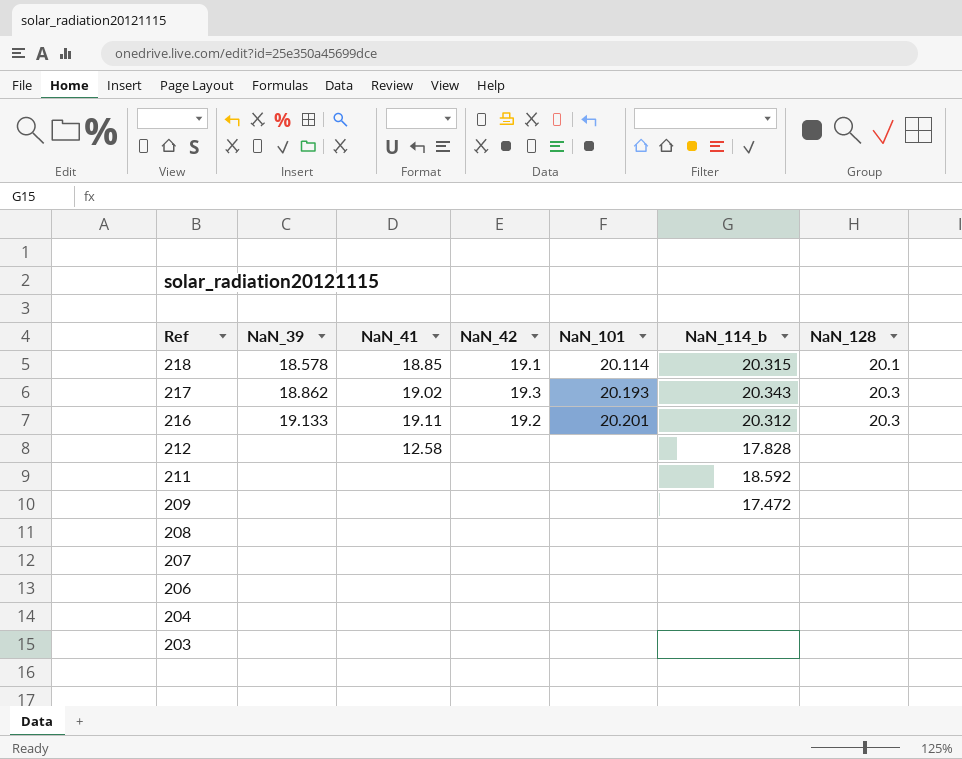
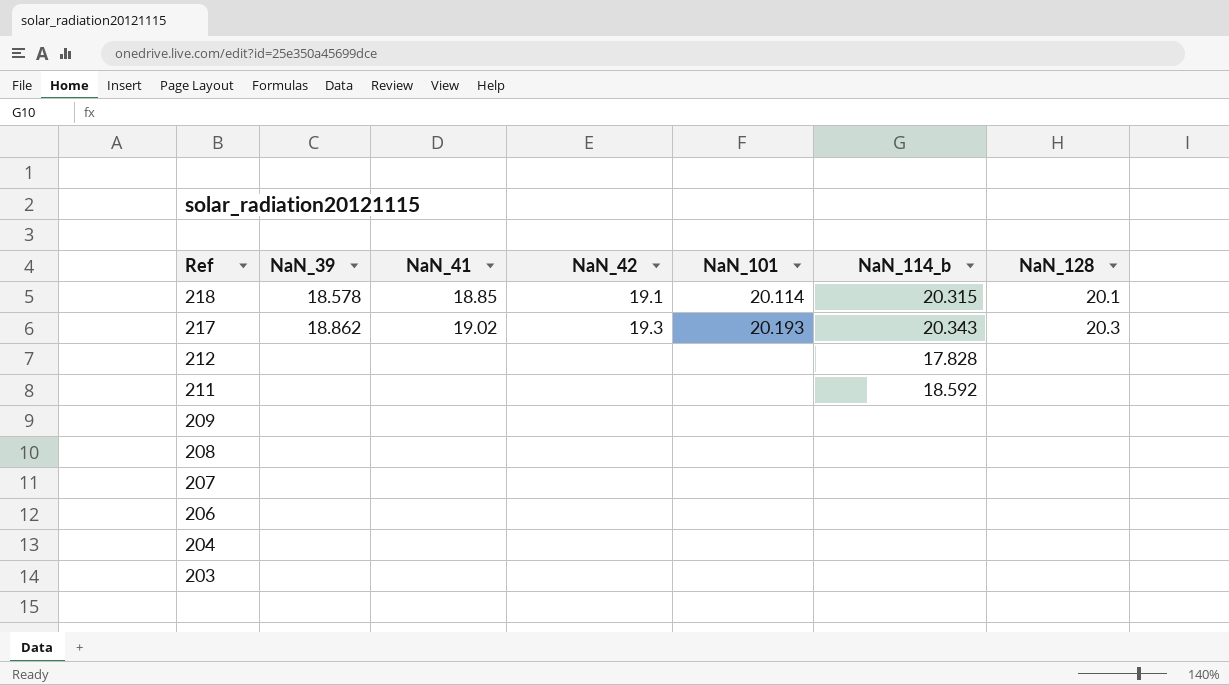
row 216: 19.133 | 19.11 | 19.2 | 20.201 | 20.312 | 20.3 -> none
212 | NaN_41: 12.58 -> none
209 | NaN_114_b: 17.472 -> none

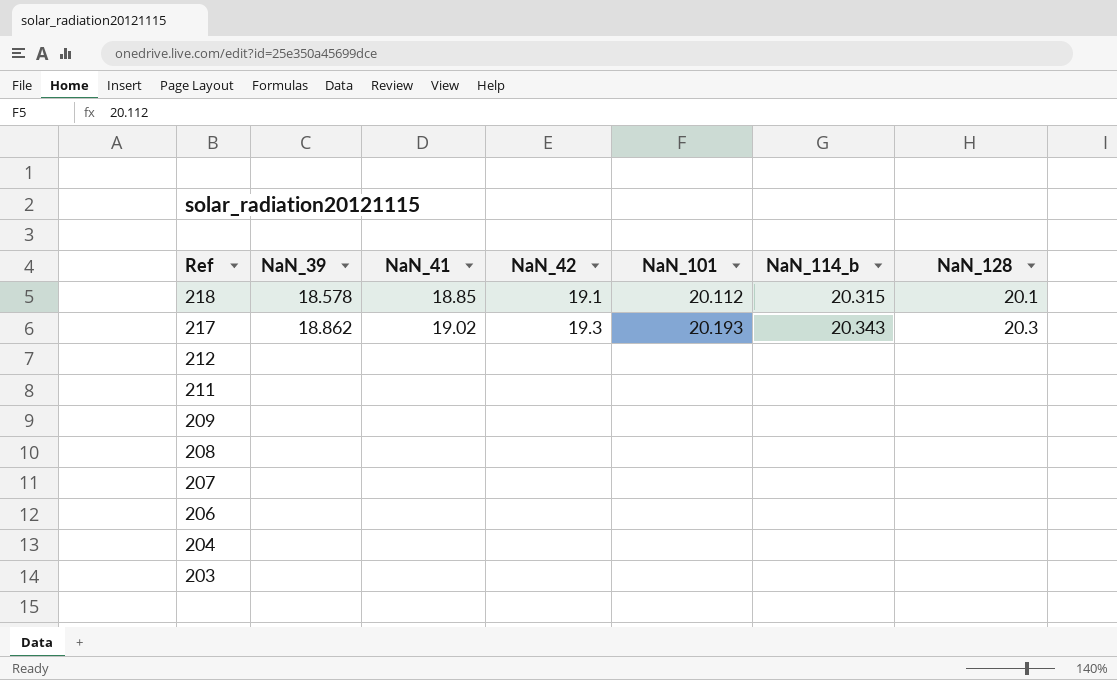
218 | NaN_101: 20.114 -> 20.112
212 | NaN_114_b: 17.828 -> none
211 | NaN_114_b: 18.592 -> none

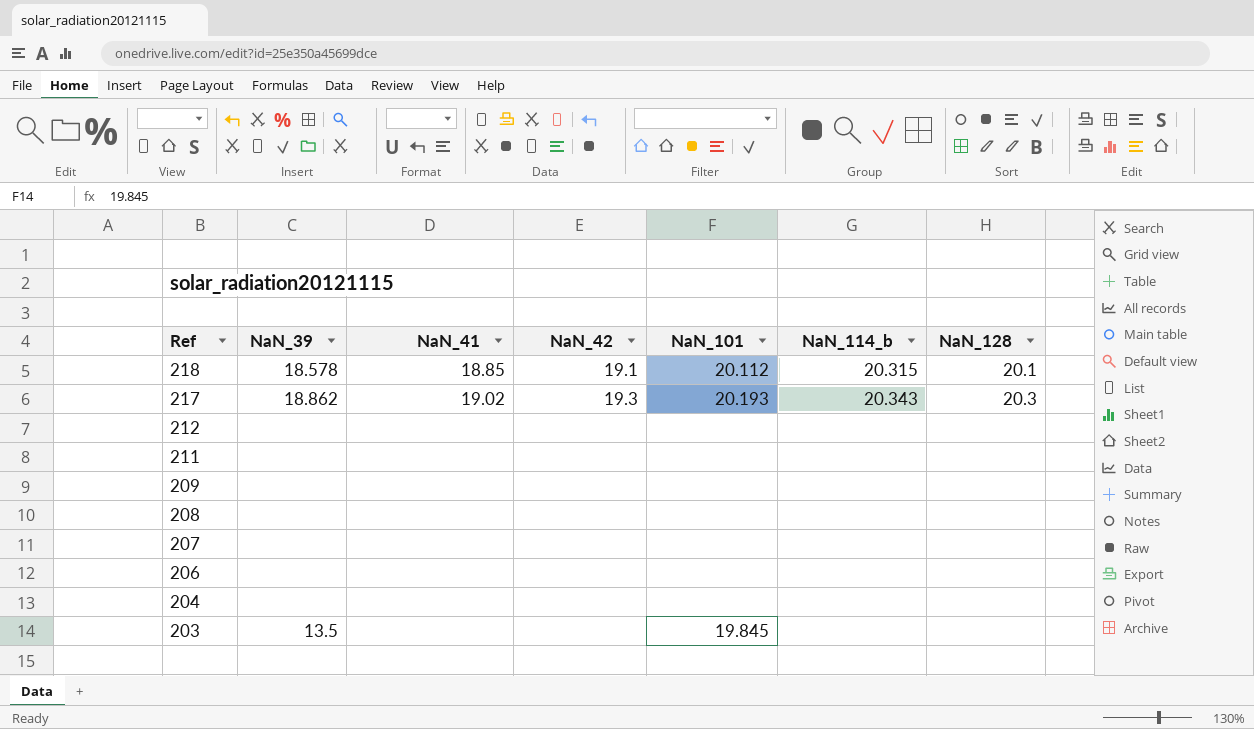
203 | NaN_39: none -> 13.5
203 | NaN_101: none -> 19.845

